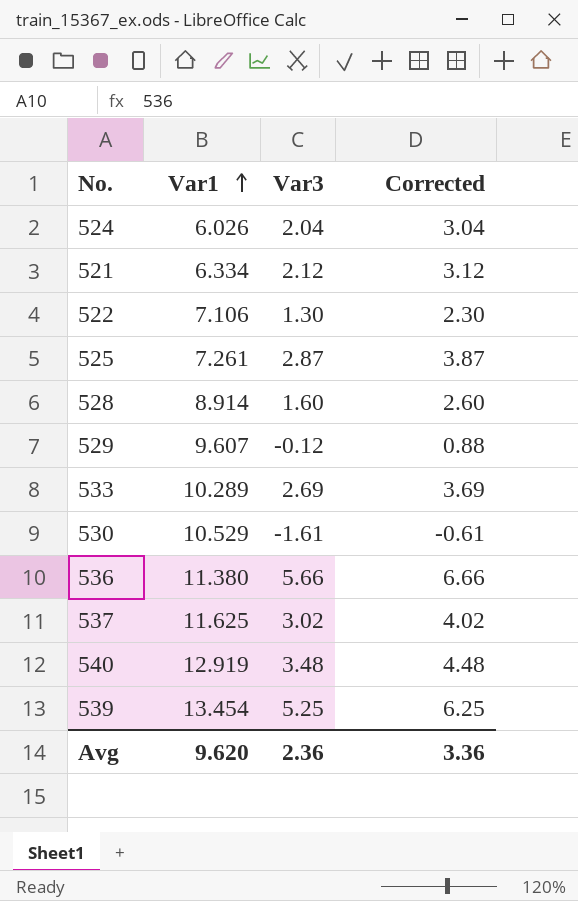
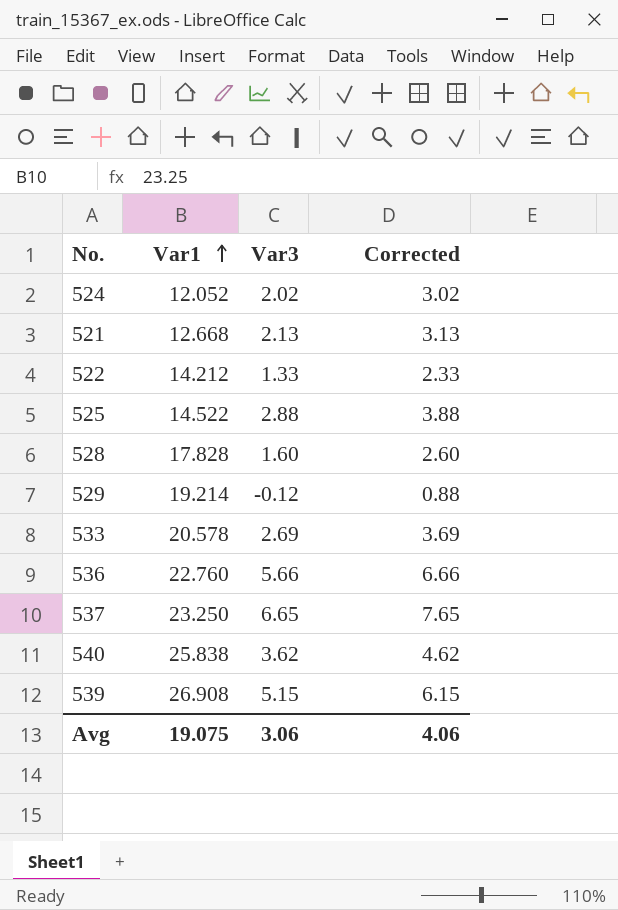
row 530: 10.529 | -1.61 | -0.61 -> none
524 | Var1: 6.026 -> 12.052
524 | Var3: 2.04 -> 2.02
524 | Corrected: 3.04 -> 3.02
521 | Var1: 6.334 -> 12.668
521 | Var3: 2.12 -> 2.13
521 | Corrected: 3.12 -> 3.13
522 | Var1: 7.106 -> 14.212
522 | Var3: 1.30 -> 1.33
522 | Corrected: 2.30 -> 2.33
525 | Var1: 7.261 -> 14.522
525 | Var3: 2.87 -> 2.88
525 | Corrected: 3.87 -> 3.88
528 | Var1: 8.914 -> 17.828
529 | Var1: 9.607 -> 19.214
533 | Var1: 10.289 -> 20.578
536 | Var1: 11.380 -> 22.760
537 | Var1: 11.625 -> 23.250
537 | Var3: 3.02 -> 6.65
537 | Corrected: 4.02 -> 7.65
540 | Var1: 12.919 -> 25.838
540 | Var3: 3.48 -> 3.62
540 | Corrected: 4.48 -> 4.62
539 | Var1: 13.454 -> 26.908
539 | Var3: 5.25 -> 5.15
539 | Corrected: 6.25 -> 6.15
Avg | Var1: 9.620 -> 19.075
Avg | Var3: 2.36 -> 3.06
Avg | Corrected: 3.36 -> 4.06

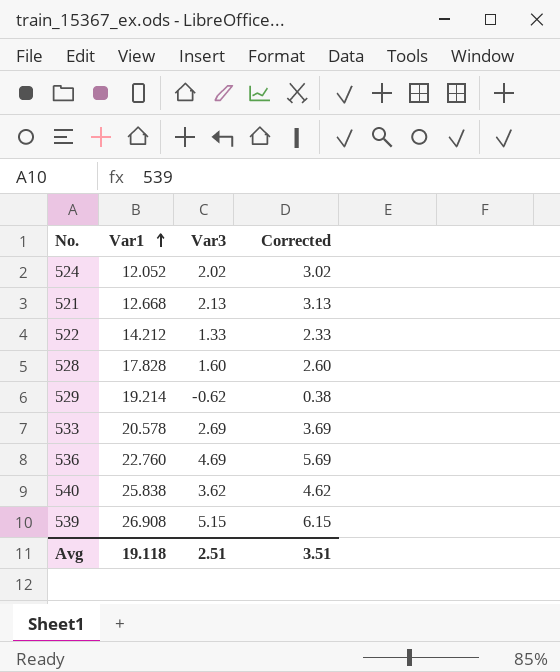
row 525: 14.522 | 2.88 | 3.88 -> none
row 537: 23.250 | 6.65 | 7.65 -> none
529 | Var3: -0.12 -> -0.62
529 | Corrected: 0.88 -> 0.38
536 | Var3: 5.66 -> 4.69
536 | Corrected: 6.66 -> 5.69
Avg | Var1: 19.075 -> 19.118
Avg | Var3: 3.06 -> 2.51
Avg | Corrected: 4.06 -> 3.51

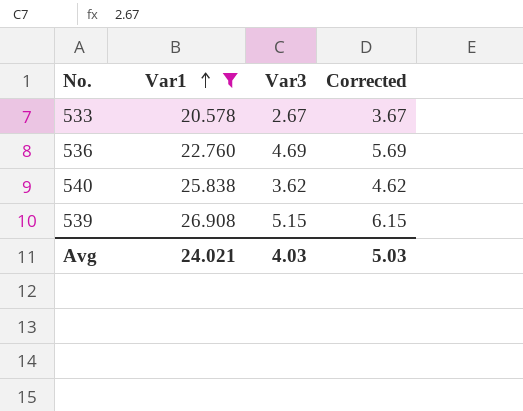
filter: none -> Var1 >= 20.578
533 | Var3: 2.69 -> 2.67
533 | Corrected: 3.69 -> 3.67
Avg | Var1: 19.118 -> 24.021
Avg | Var3: 2.51 -> 4.03
Avg | Corrected: 3.51 -> 5.03

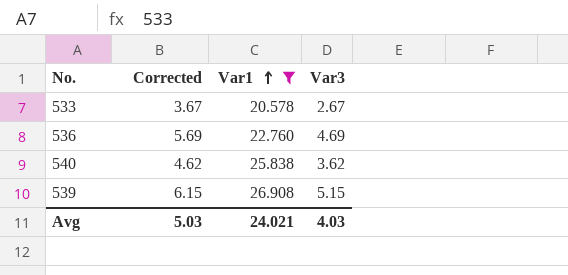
column Corrected | position: 4 -> 2

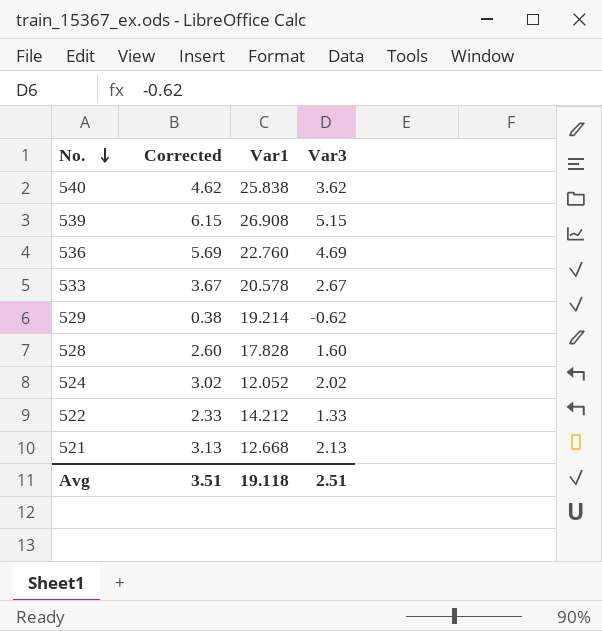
filter: Var1 >= 20.578 -> none
row order: Var1 ascending -> No. descending
Avg | Corrected: 5.03 -> 3.51
Avg | Var1: 24.021 -> 19.118
Avg | Var3: 4.03 -> 2.51

